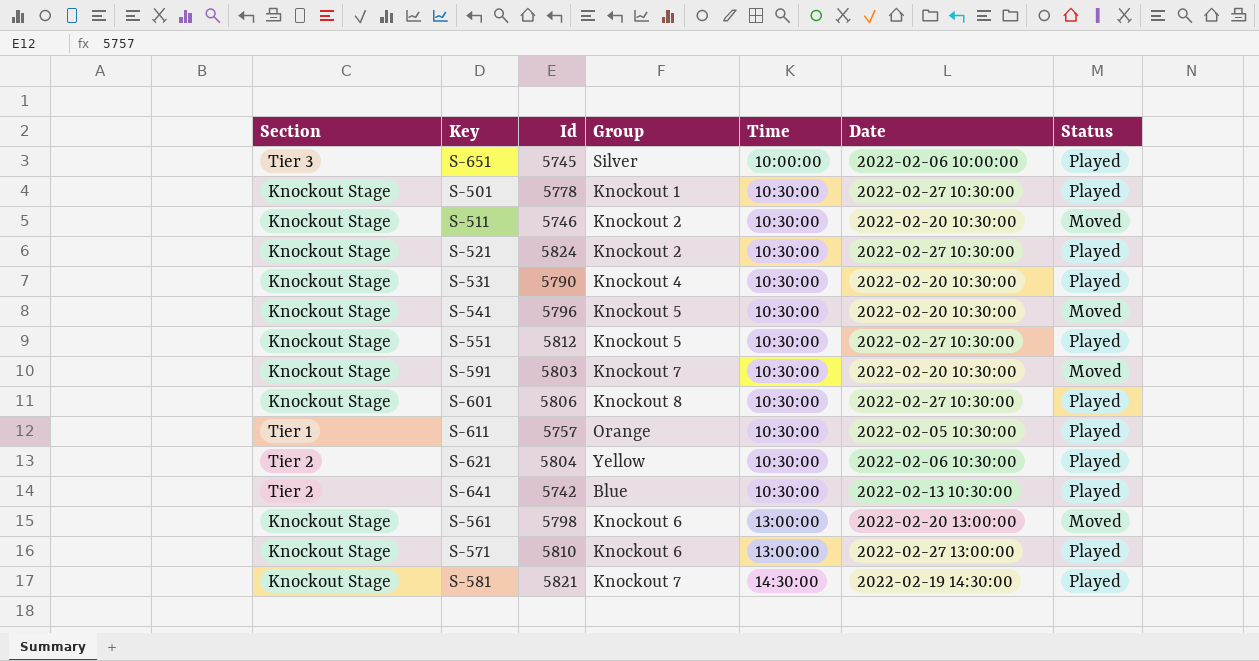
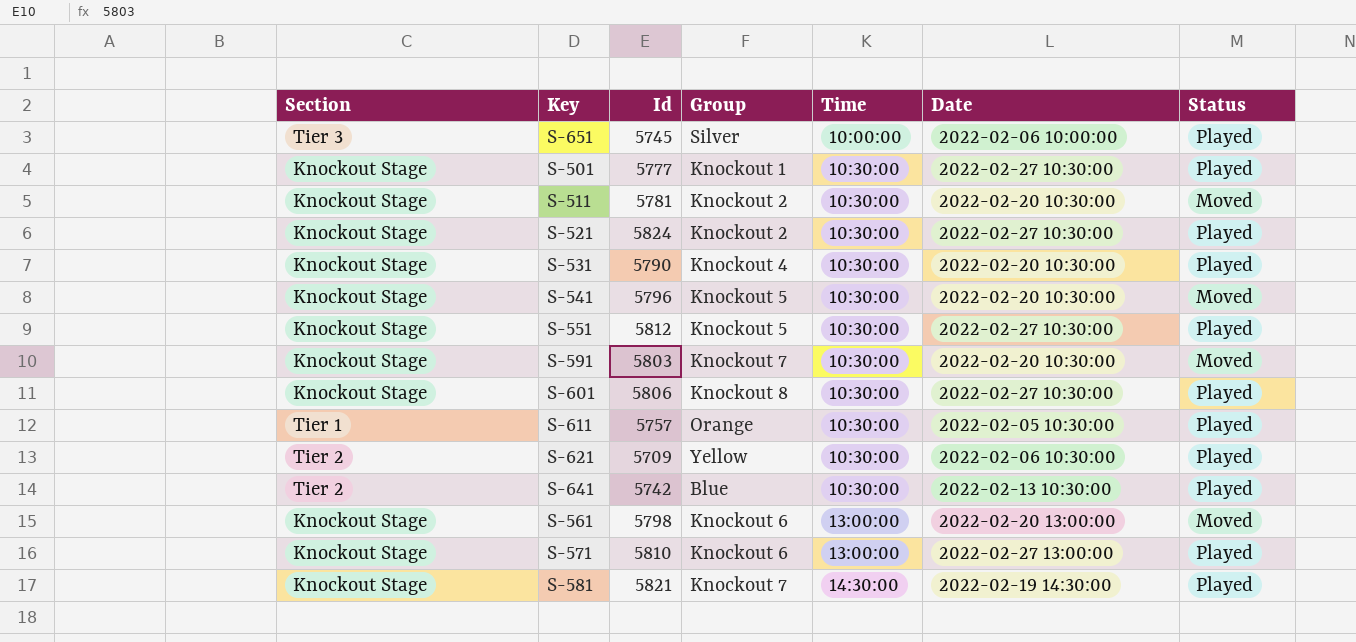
S-501 | Id: 5778 -> 5777
S-511 | Id: 5746 -> 5781
S-621 | Id: 5804 -> 5709

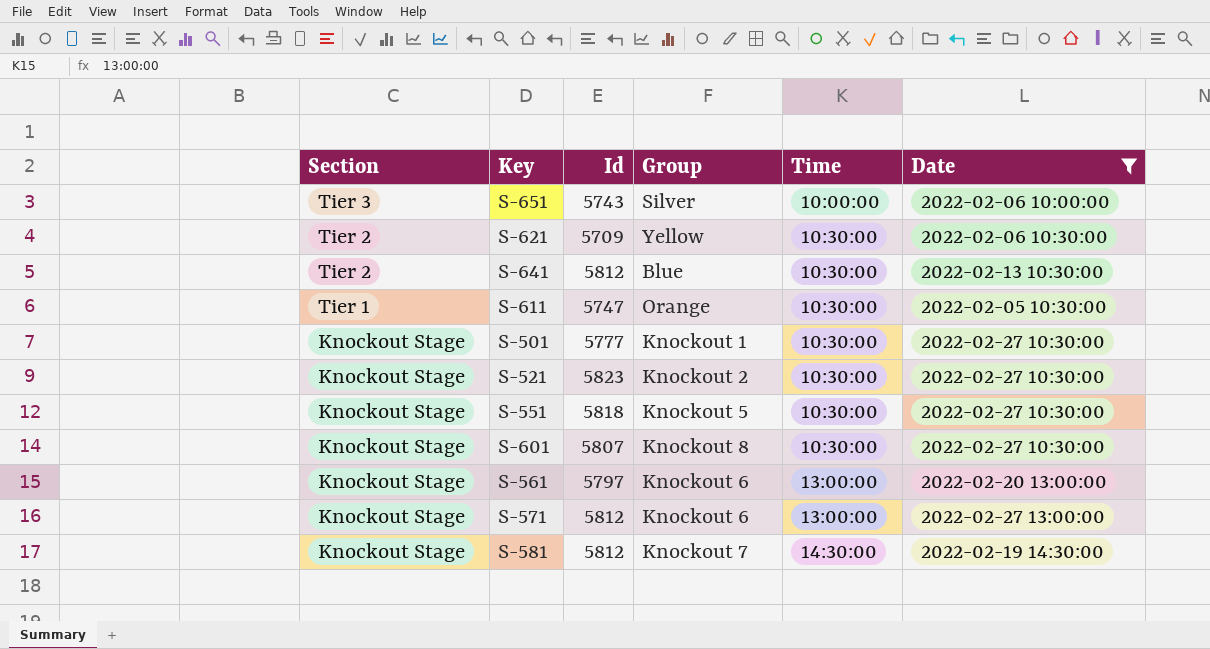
filter: none -> Date != 2022-02-20 10:30:00
row order: Time ascending -> Section descending
column Status | position: 7 -> none
S-651 | Id: 5745 -> 5743
S-641 | Id: 5742 -> 5812
S-611 | Id: 5757 -> 5747
S-521 | Id: 5824 -> 5823
S-551 | Id: 5812 -> 5818
S-601 | Id: 5806 -> 5807
S-561 | Id: 5798 -> 5797
S-571 | Id: 5810 -> 5812
S-581 | Id: 5821 -> 5812

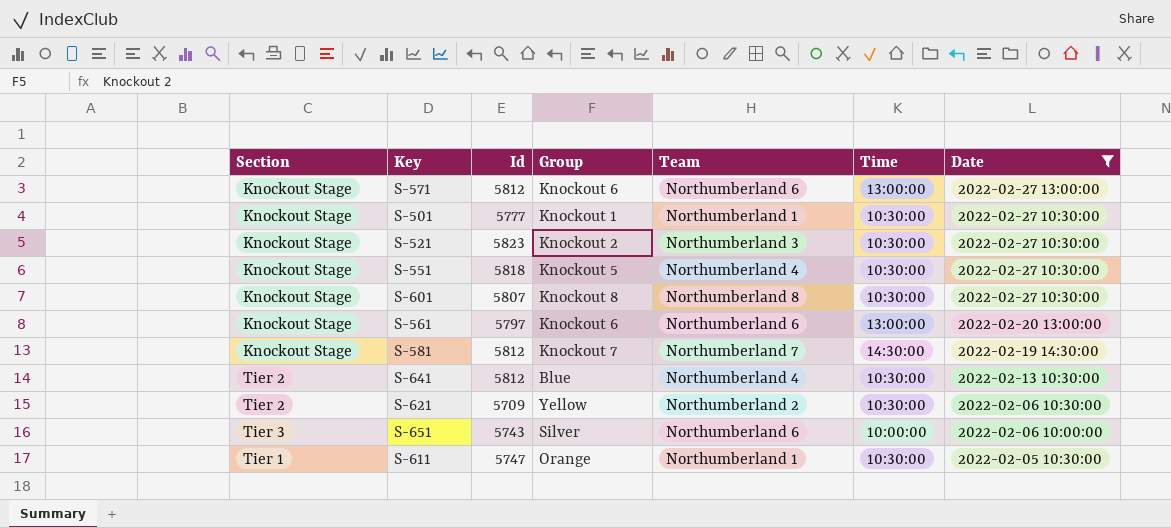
row order: Section descending -> Date descending
column Team | position: none -> 5

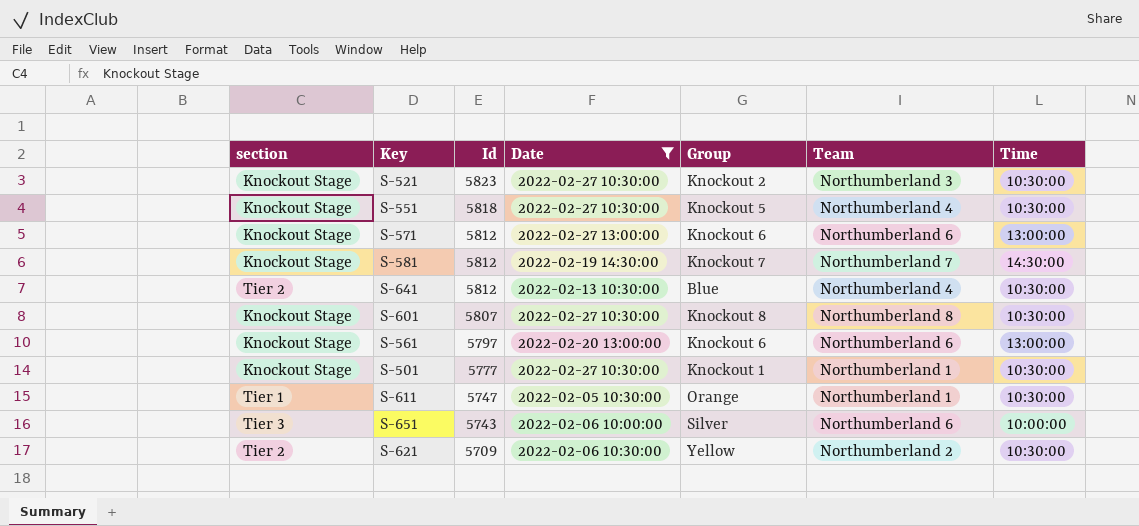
row order: Date descending -> Id descending
column name: Section -> section
column Date | position: 7 -> 4

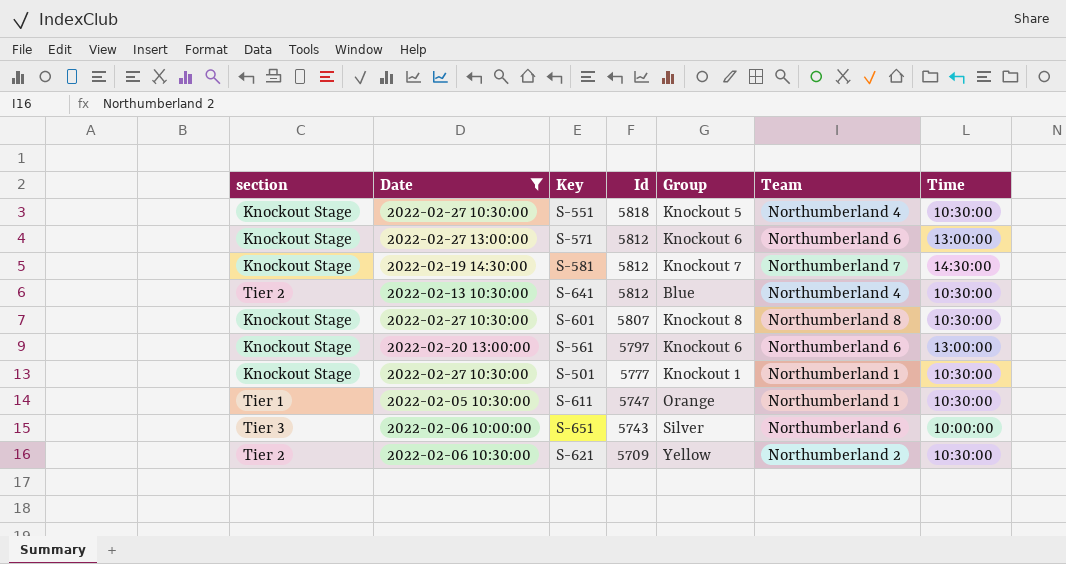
column Date | position: 4 -> 2
row S-521: Knockout Stage | 5823 | 2022-02-27 10:30:00 | Knockout 2 | Northumberland 3 | 10:30:00 -> none

